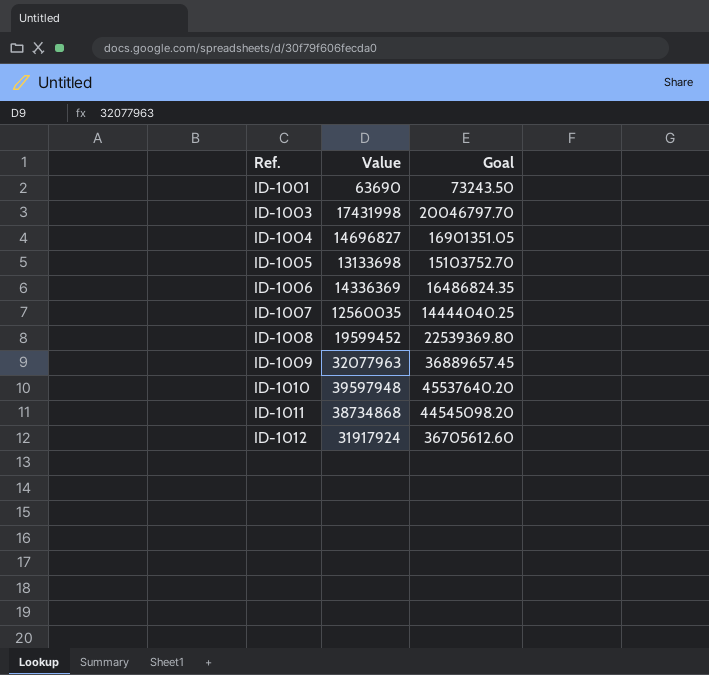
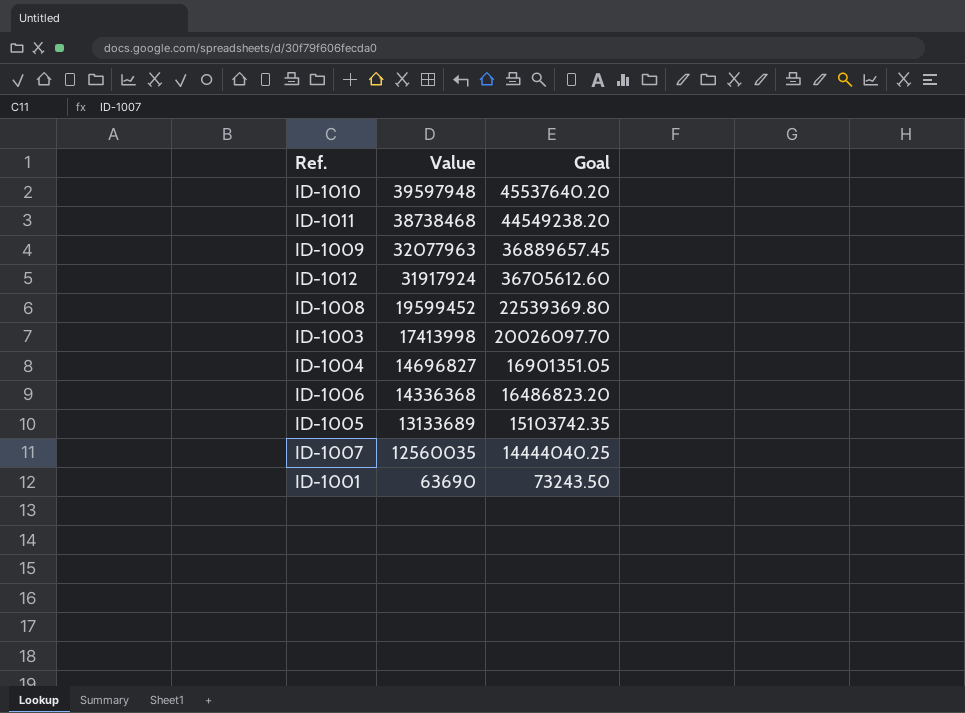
row order: Ref. ascending -> Value descending
ID-1011 | Value: 38734868 -> 38738468
ID-1011 | Goal: 44545098.20 -> 44549238.20
ID-1003 | Value: 17431998 -> 17413998
ID-1003 | Goal: 20046797.70 -> 20026097.70
ID-1006 | Value: 14336369 -> 14336368
ID-1006 | Goal: 16486824.35 -> 16486823.20
ID-1005 | Value: 13133698 -> 13133689
ID-1005 | Goal: 15103752.70 -> 15103742.35

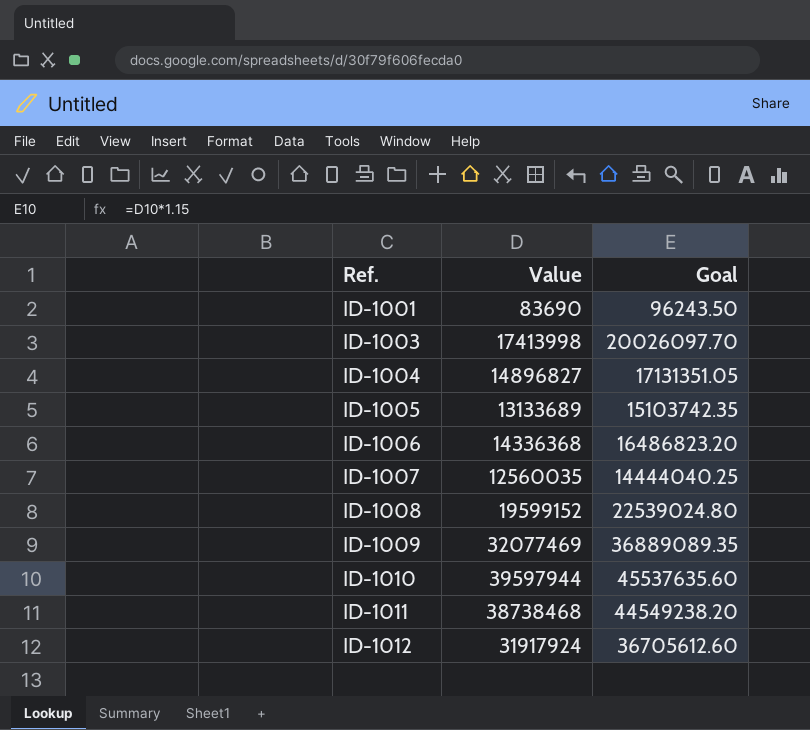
row order: Value descending -> Ref. ascending
ID-1001 | Value: 63690 -> 83690
ID-1001 | Goal: 73243.50 -> 96243.50
ID-1004 | Value: 14696827 -> 14896827
ID-1004 | Goal: 16901351.05 -> 17131351.05
ID-1008 | Value: 19599452 -> 19599152
ID-1008 | Goal: 22539369.80 -> 22539024.80
ID-1009 | Value: 32077963 -> 32077469
ID-1009 | Goal: 36889657.45 -> 36889089.35
ID-1010 | Value: 39597948 -> 39597944
ID-1010 | Goal: 45537640.20 -> 45537635.60

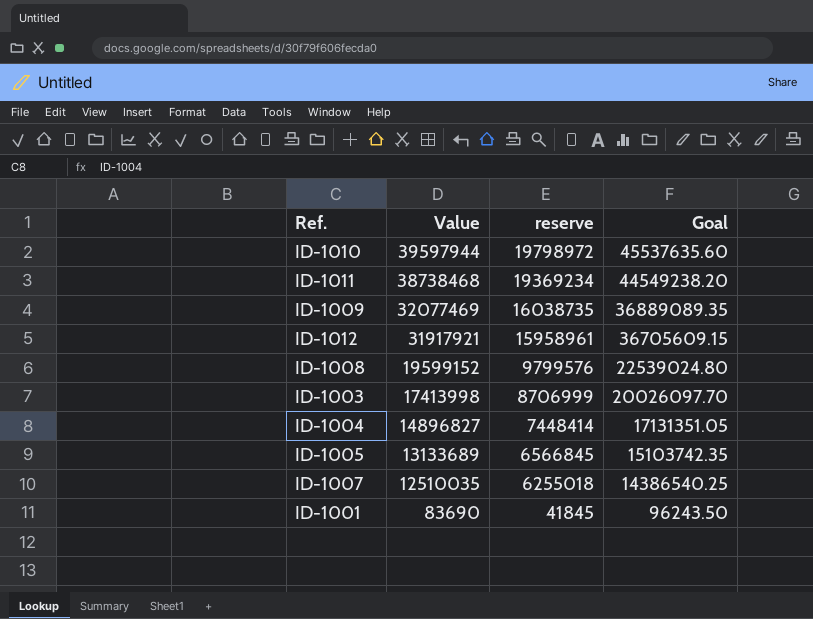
row order: Ref. ascending -> Value descending
column reserve | formula: none -> [Value] * 0.5
row ID-1006: 14336368 | 16486823.20 -> none
ID-1012 | Value: 31917924 -> 31917921
ID-1012 | Goal: 36705612.60 -> 36705609.15
ID-1007 | Value: 12560035 -> 12510035
ID-1007 | Goal: 14444040.25 -> 14386540.25

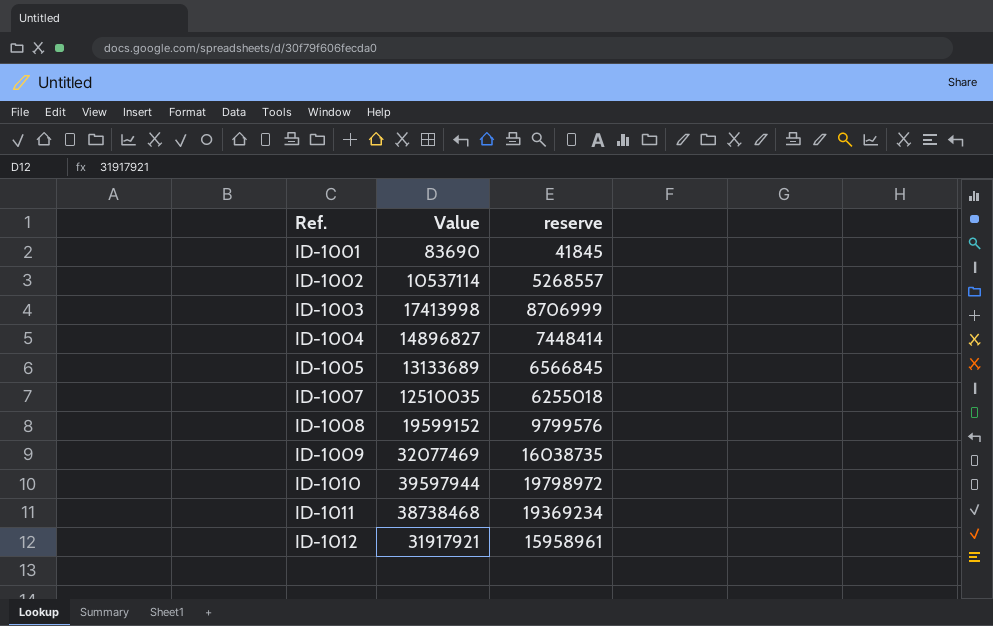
row order: Value descending -> Ref. ascending
column Goal | formula: [Value] * 1.15 -> none
row ID-1002: none -> 10537114 | 5268557

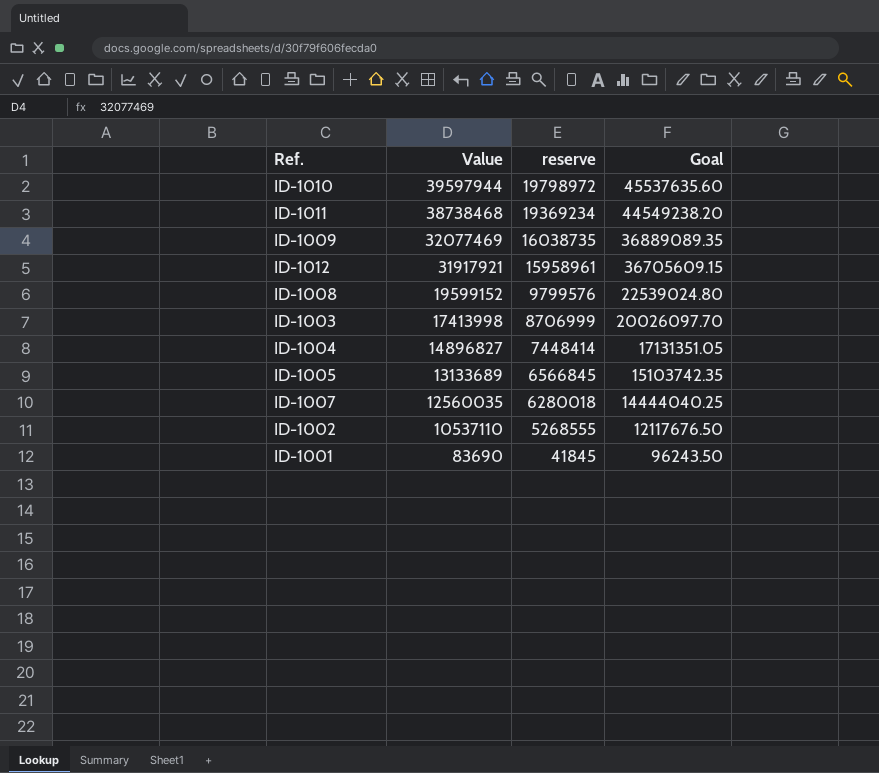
row order: Ref. ascending -> Value descending
column Goal | formula: none -> [Value] * 1.15
ID-1007 | Value: 12510035 -> 12560035
ID-1007 | reserve: 6255018 -> 6280018
ID-1002 | Value: 10537114 -> 10537110
ID-1002 | reserve: 5268557 -> 5268555

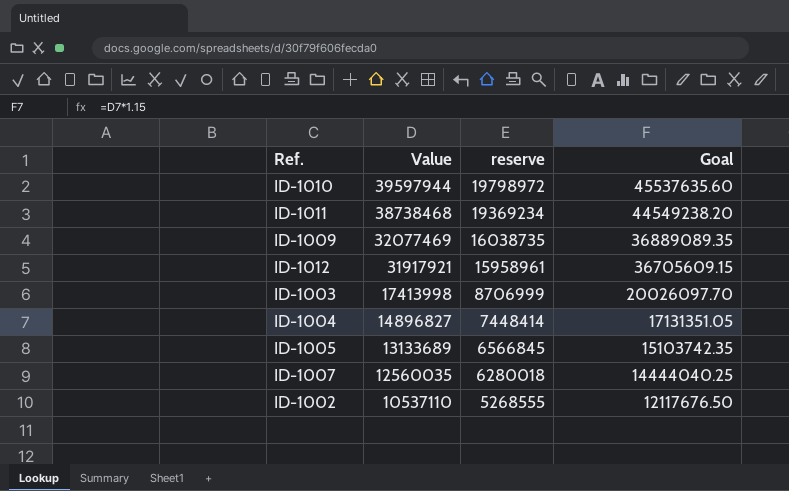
row ID-1008: 19599152 | 9799576 | 22539024.80 -> none
row ID-1001: 83690 | 41845 | 96243.50 -> none

